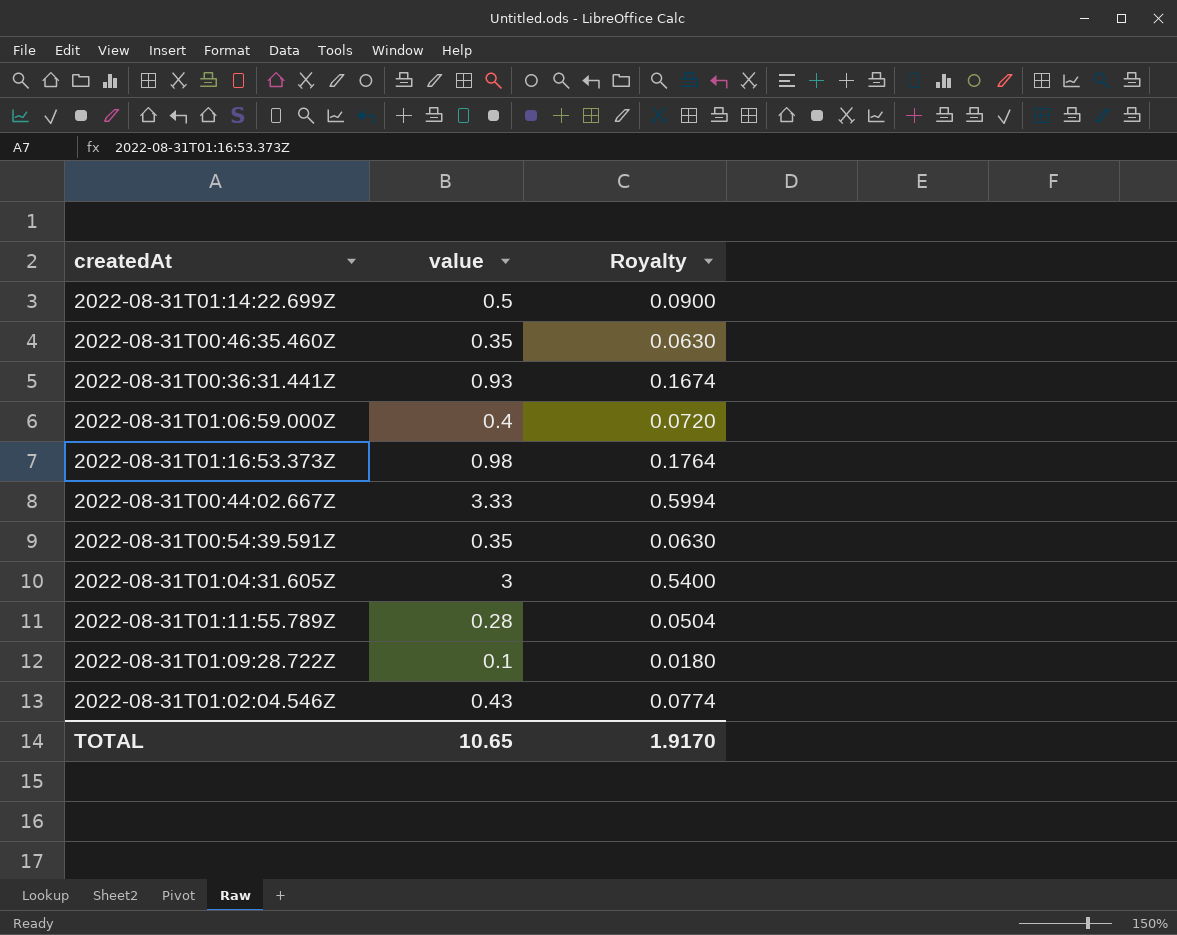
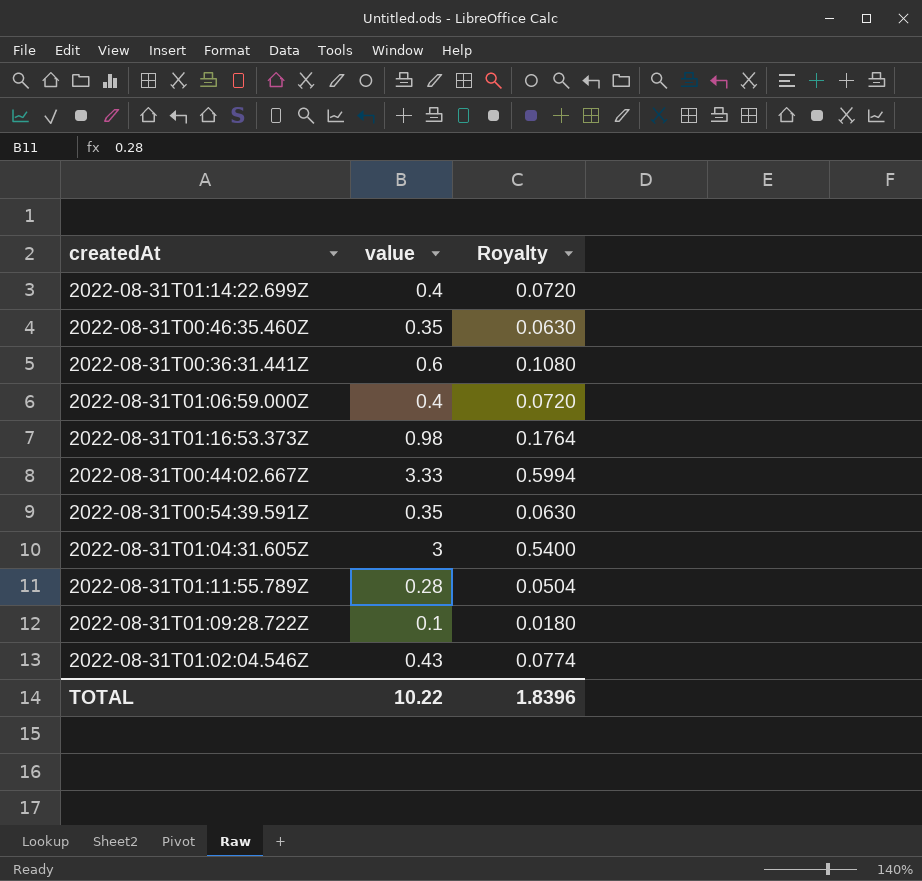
2022-08-31T01:14:22.699Z | value: 0.5 -> 0.4
2022-08-31T01:14:22.699Z | Royalty: 0.0900 -> 0.0720
2022-08-31T00:36:31.441Z | value: 0.93 -> 0.6
2022-08-31T00:36:31.441Z | Royalty: 0.1674 -> 0.1080
TOTAL | value: 10.65 -> 10.22
TOTAL | Royalty: 1.9170 -> 1.8396

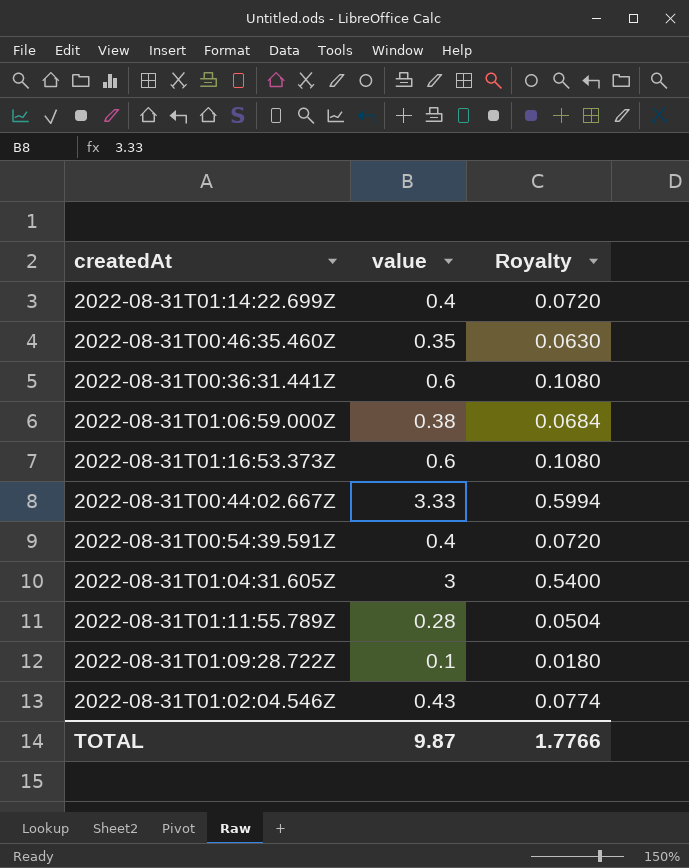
2022-08-31T01:06:59.000Z | value: 0.4 -> 0.38
2022-08-31T01:06:59.000Z | Royalty: 0.0720 -> 0.0684
2022-08-31T01:16:53.373Z | value: 0.98 -> 0.6
2022-08-31T01:16:53.373Z | Royalty: 0.1764 -> 0.1080
2022-08-31T00:54:39.591Z | value: 0.35 -> 0.4
2022-08-31T00:54:39.591Z | Royalty: 0.0630 -> 0.0720
TOTAL | value: 10.22 -> 9.87
TOTAL | Royalty: 1.8396 -> 1.7766

